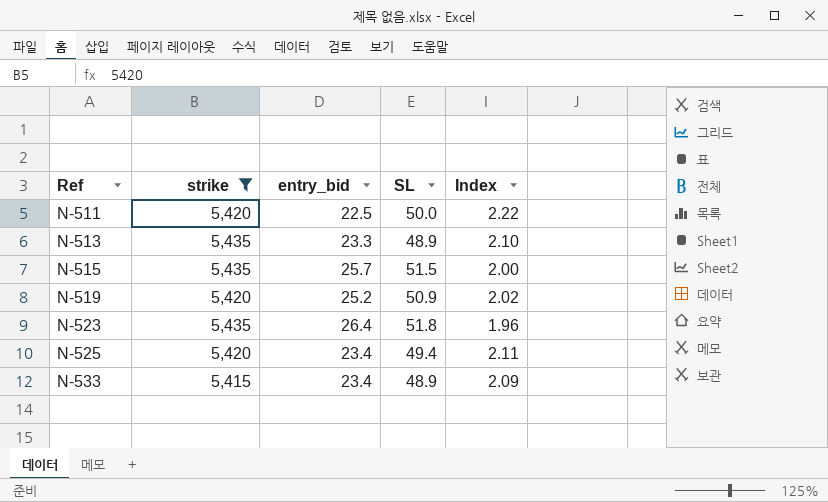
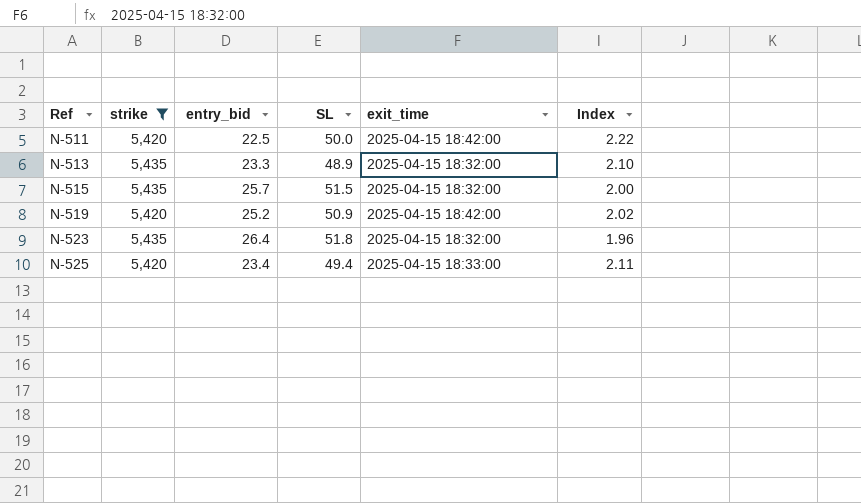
column exit_time | position: none -> 5
row N-533: 5,415 | 23.4 | 48.9 | 2.09 -> none

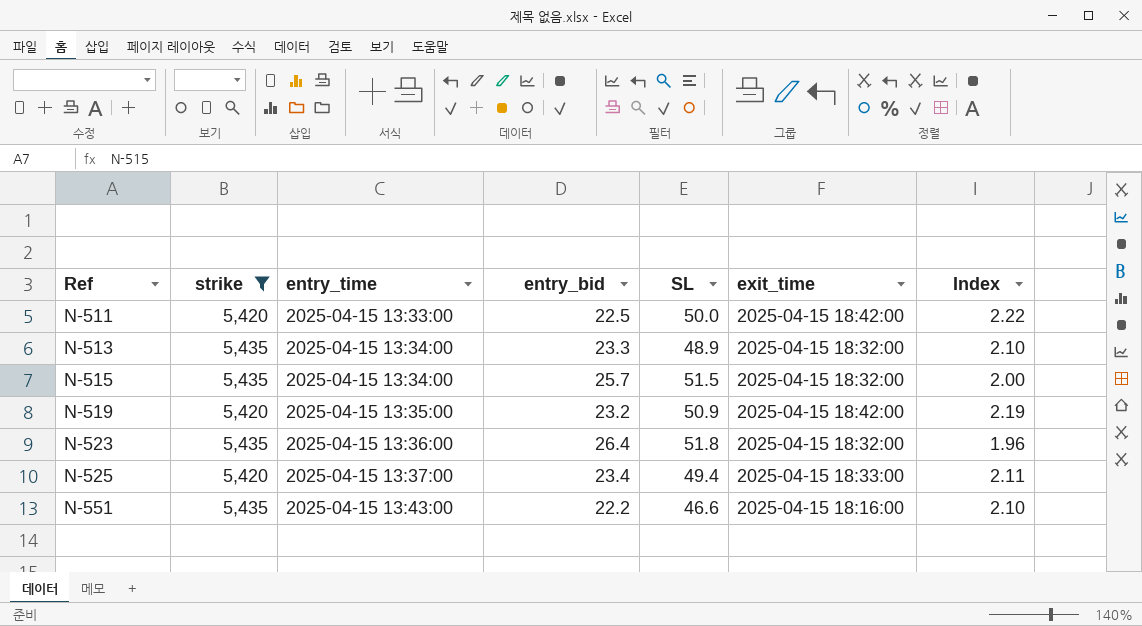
column entry_time | position: none -> 3
N-519 | entry_bid: 25.2 -> 23.2
N-519 | Index: 2.02 -> 2.19
row N-551: none -> 5,435 | 2025-04-15 13:43:00 | 22.2 | 46.6 | 2025-04-15 18:16:00 | 2.10

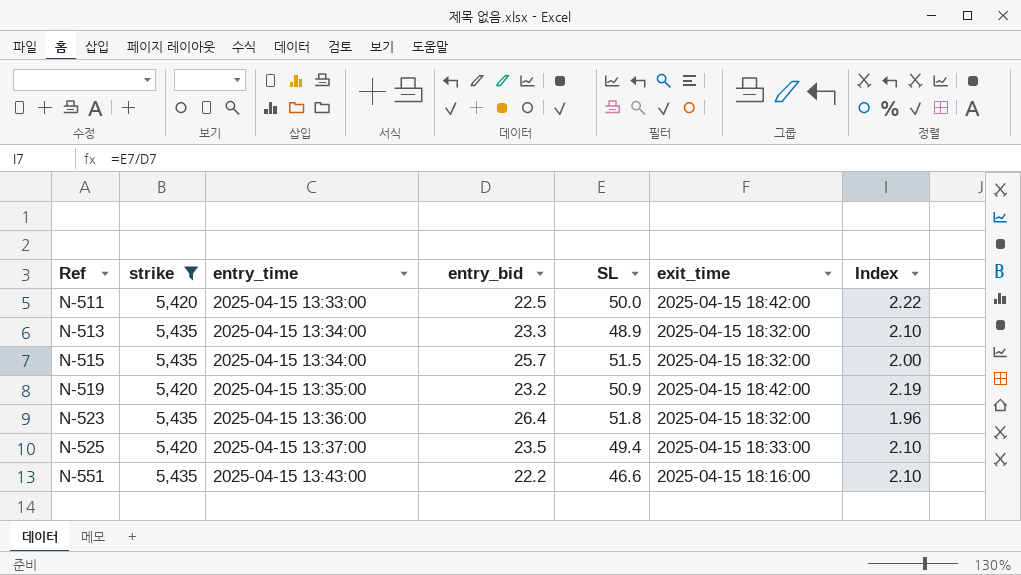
N-525 | entry_bid: 23.4 -> 23.5
N-525 | Index: 2.11 -> 2.10

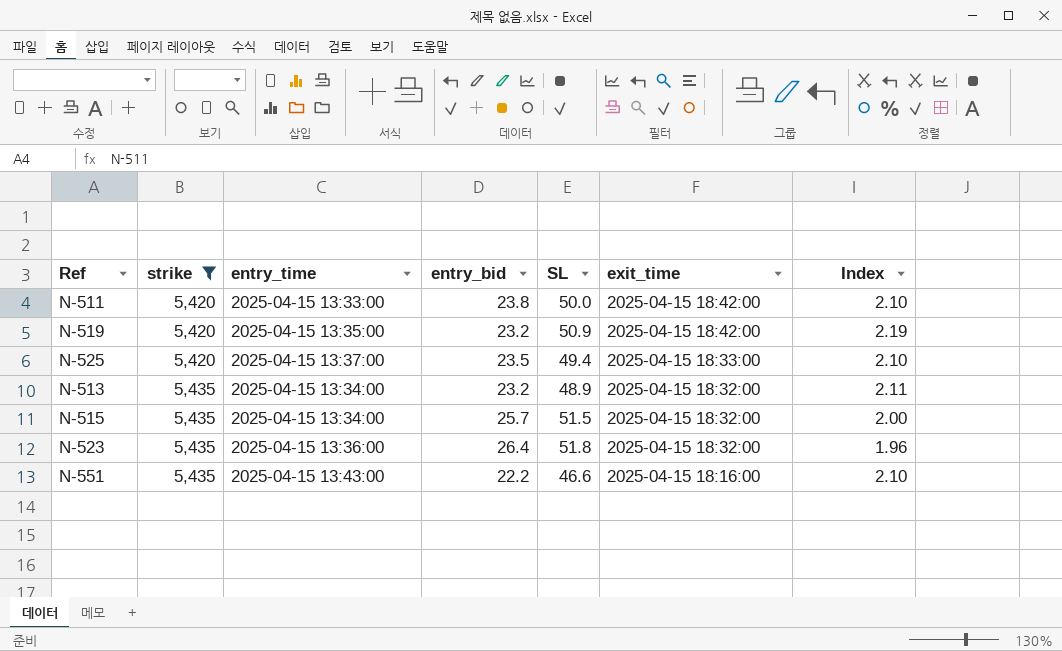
row order: Ref ascending -> strike ascending
N-511 | entry_bid: 22.5 -> 23.8
N-511 | Index: 2.22 -> 2.10
N-513 | entry_bid: 23.3 -> 23.2
N-513 | Index: 2.10 -> 2.11

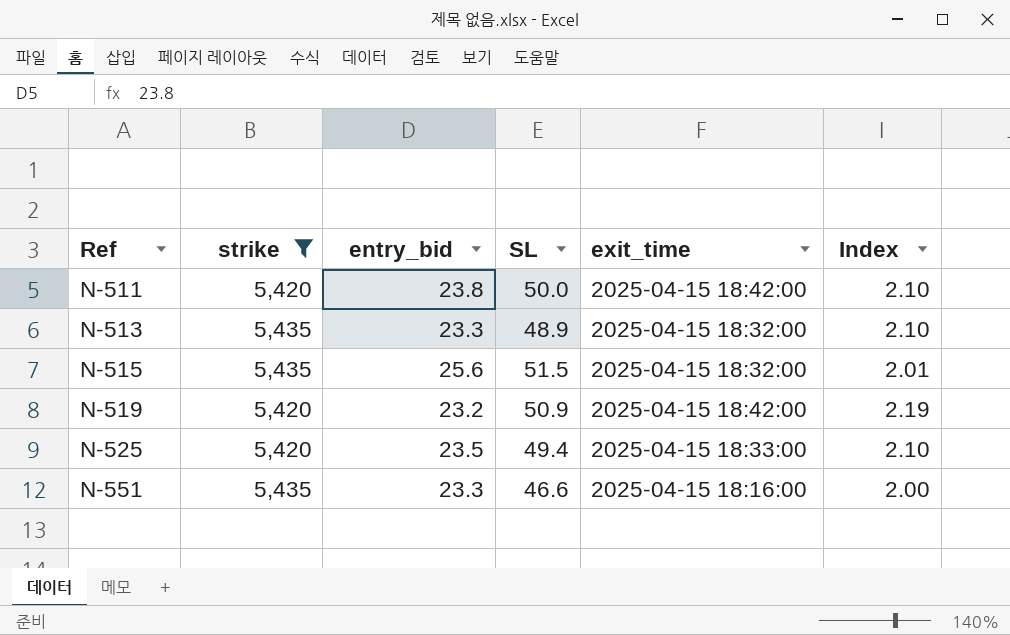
row order: strike ascending -> Ref ascending
column entry_time | position: 3 -> none
row N-523: 5,435 | 2025-04-15 13:36:00 | 26.4 | 51.8 | 2025-04-15 18:32:00 | 1.96 -> none
N-513 | entry_bid: 23.2 -> 23.3
N-513 | Index: 2.11 -> 2.10
N-515 | entry_bid: 25.7 -> 25.6
N-515 | Index: 2.00 -> 2.01
N-551 | entry_bid: 22.2 -> 23.3
N-551 | Index: 2.10 -> 2.00

